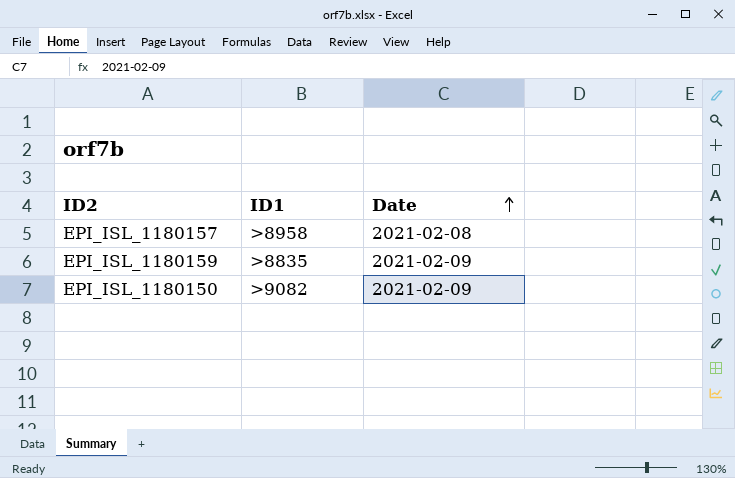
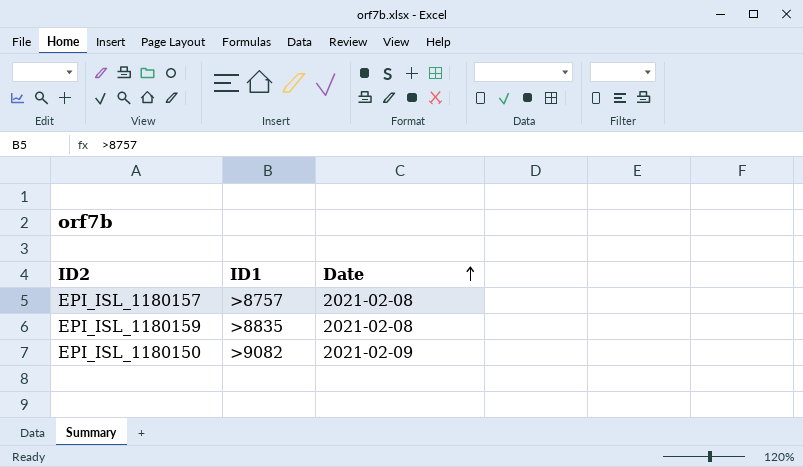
EPI_ISL_1180157 | ID1: >8958 -> >8757
EPI_ISL_1180159 | Date: 2021-02-09 -> 2021-02-08

